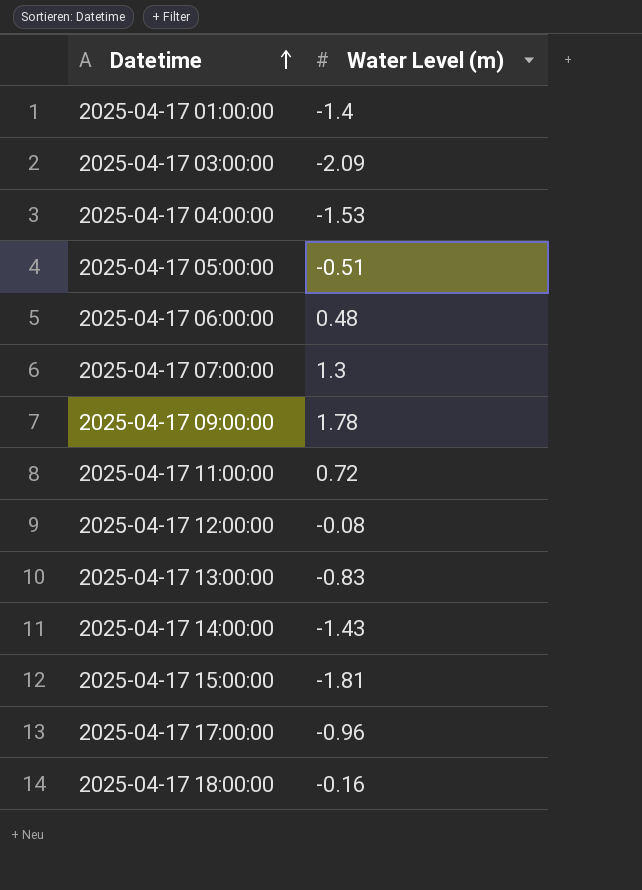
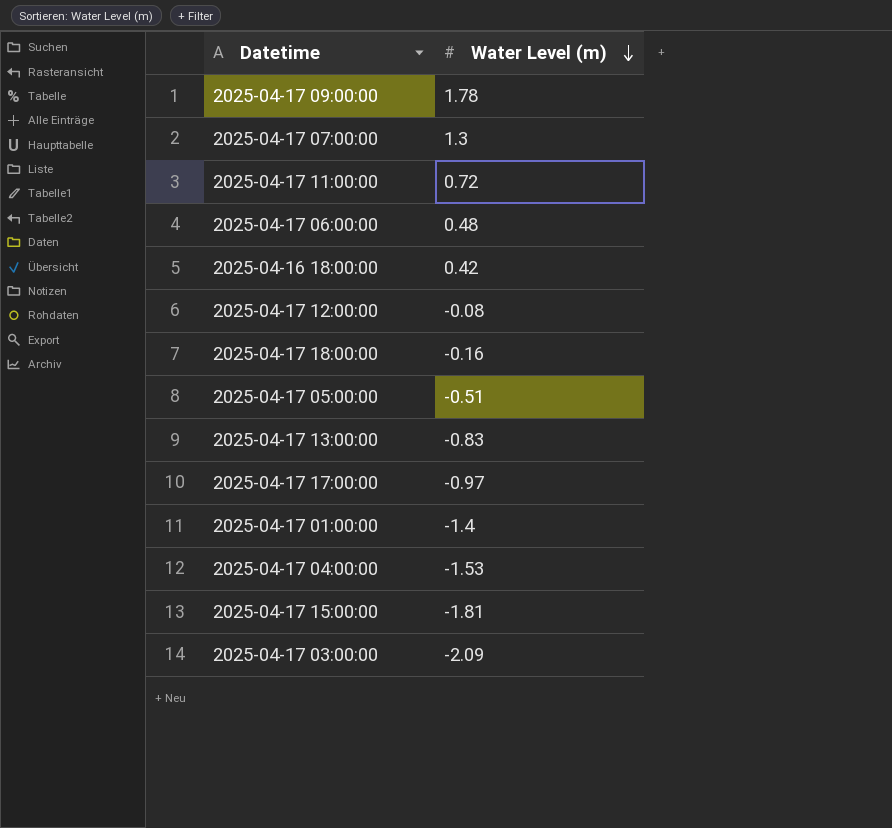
row order: Datetime ascending -> Water Level (m) descending
row 2025-04-17 14:00:00: -1.43 -> none
row 2025-04-16 18:00:00: none -> 0.42
2025-04-17 17:00:00 | Water Level (m): -0.96 -> -0.97

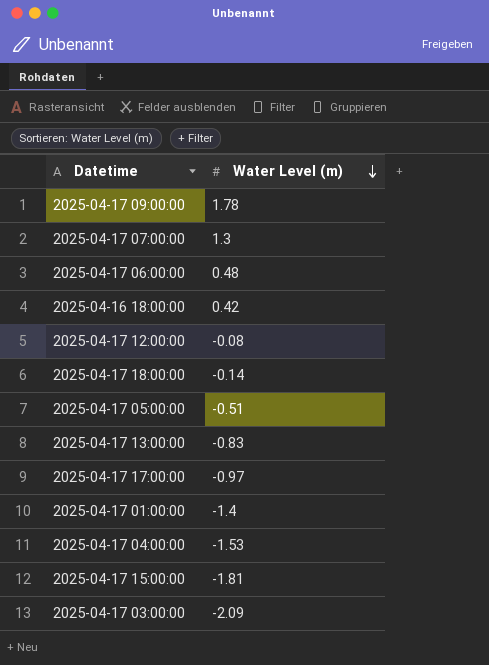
row 2025-04-17 11:00:00: 0.72 -> none
2025-04-17 18:00:00 | Water Level (m): -0.16 -> -0.14

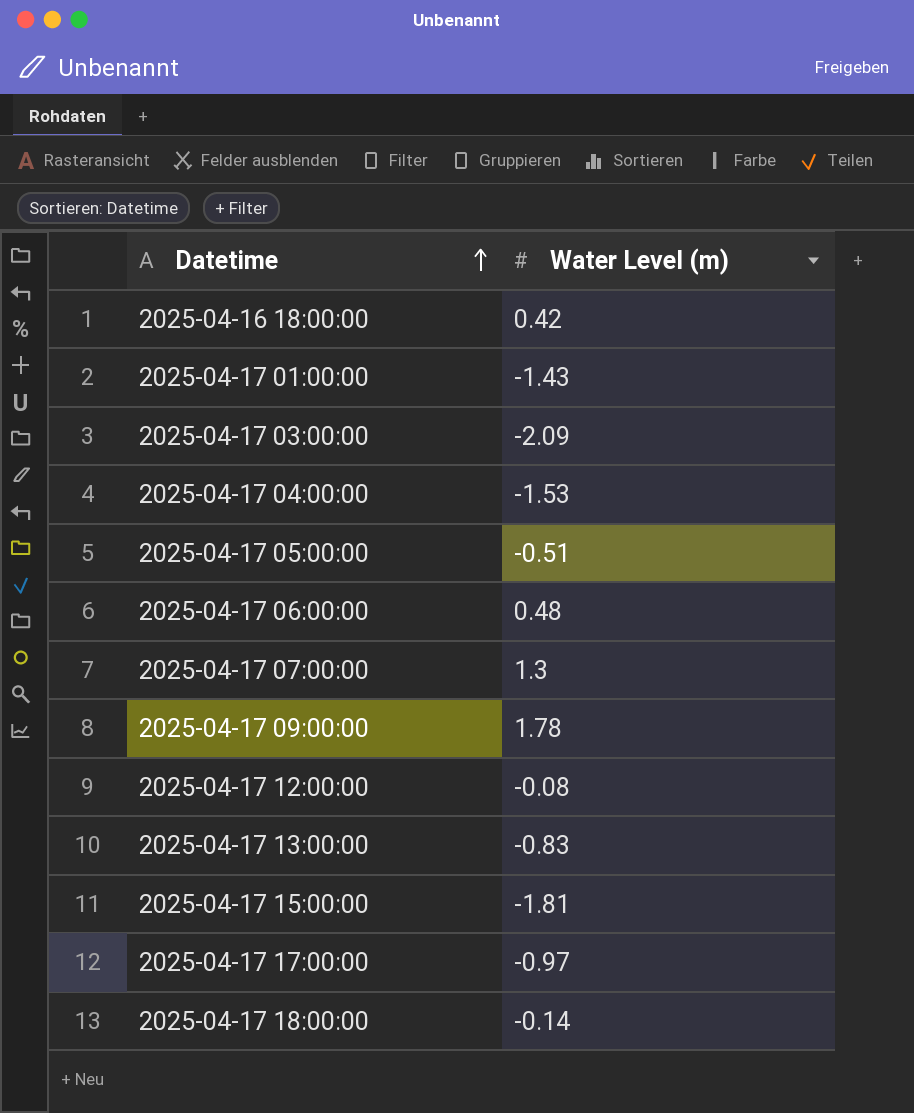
row order: Water Level (m) descending -> Datetime ascending
2025-04-17 01:00:00 | Water Level (m): -1.4 -> -1.43

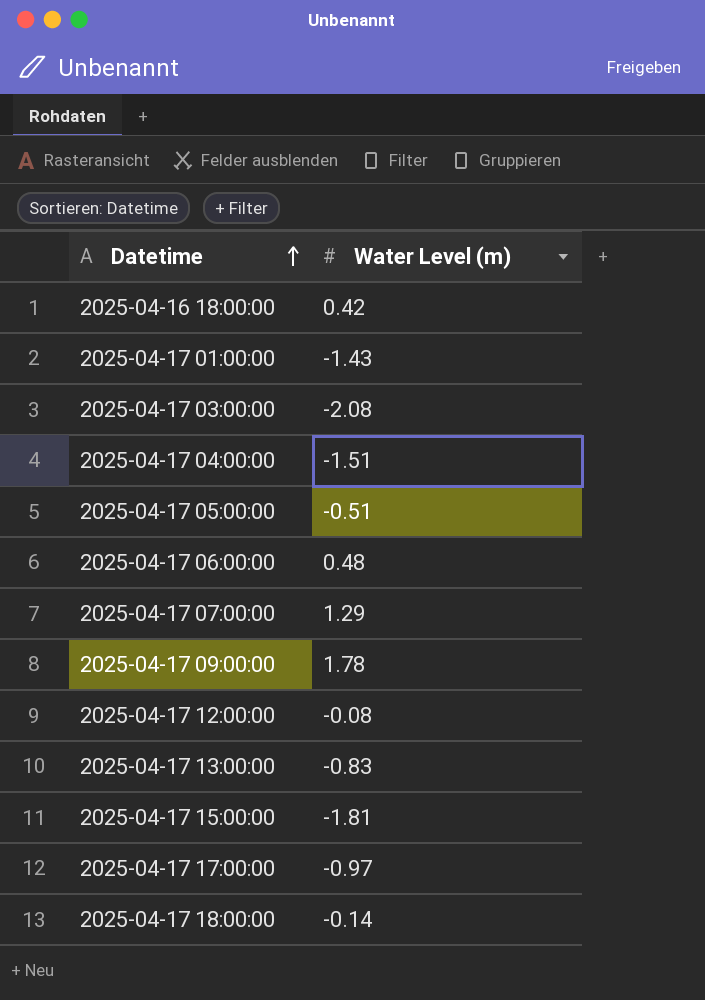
2025-04-17 03:00:00 | Water Level (m): -2.09 -> -2.08
2025-04-17 04:00:00 | Water Level (m): -1.53 -> -1.51
2025-04-17 07:00:00 | Water Level (m): 1.3 -> 1.29

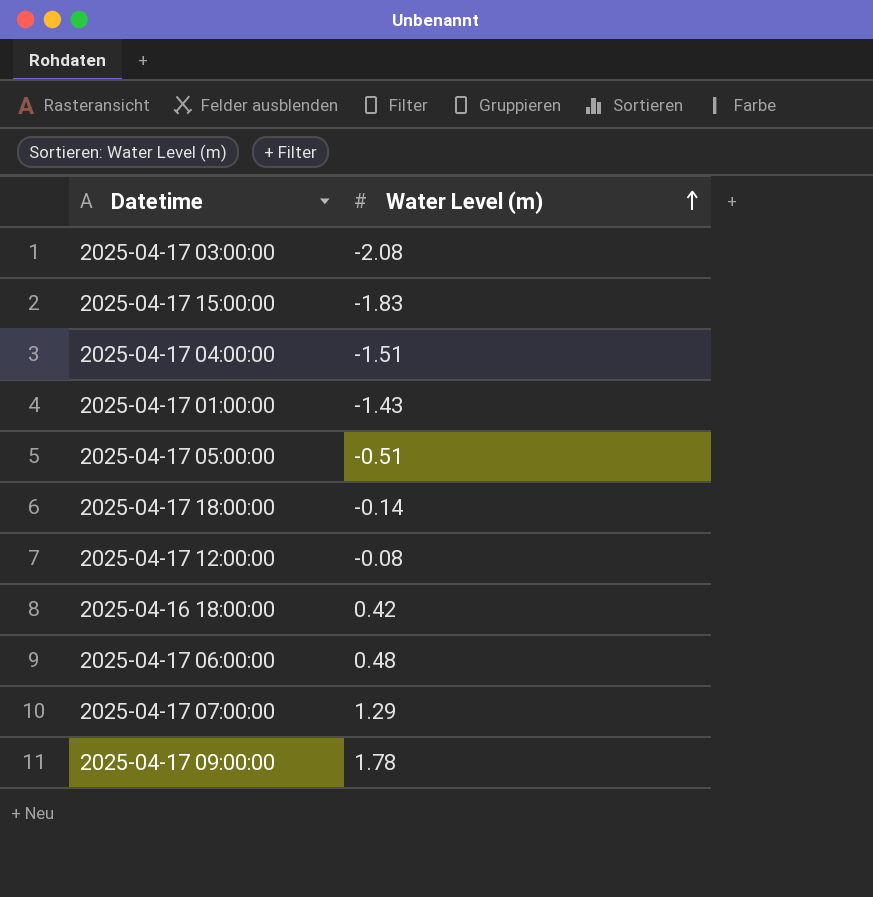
row order: Datetime ascending -> Water Level (m) ascending
row 2025-04-17 13:00:00: -0.83 -> none
row 2025-04-17 17:00:00: -0.97 -> none
2025-04-17 15:00:00 | Water Level (m): -1.81 -> -1.83

